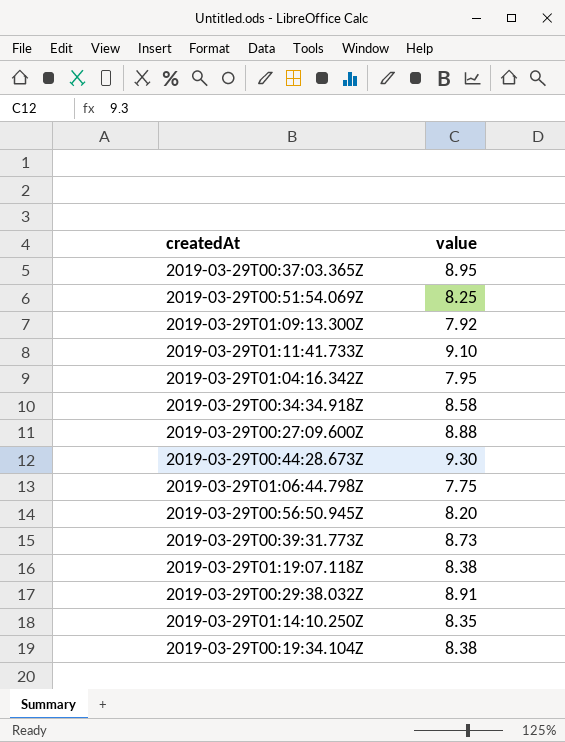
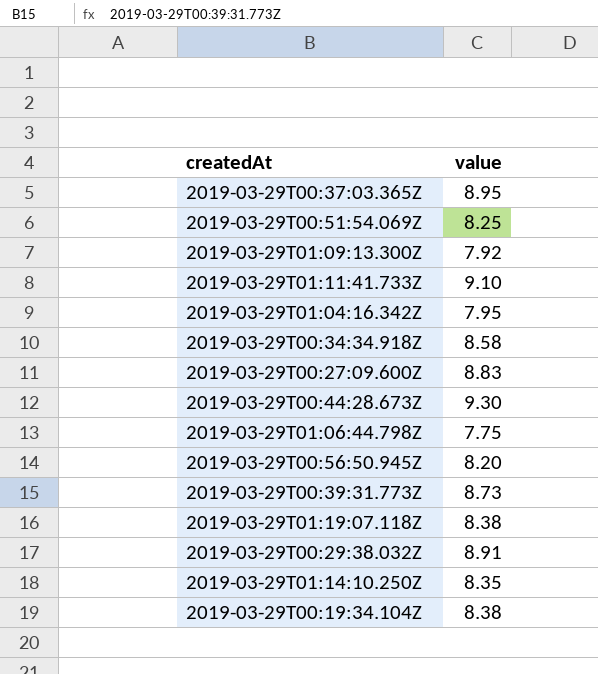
2019-03-29T00:27:09.600Z | value: 8.88 -> 8.83

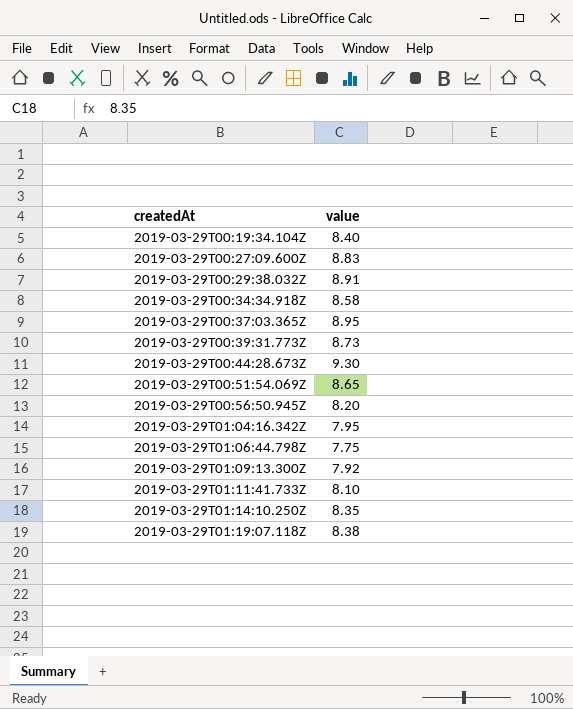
row order: none -> createdAt ascending
2019-03-29T00:19:34.104Z | value: 8.38 -> 8.40
2019-03-29T00:51:54.069Z | value: 8.25 -> 8.65
2019-03-29T01:11:41.733Z | value: 9.10 -> 8.10

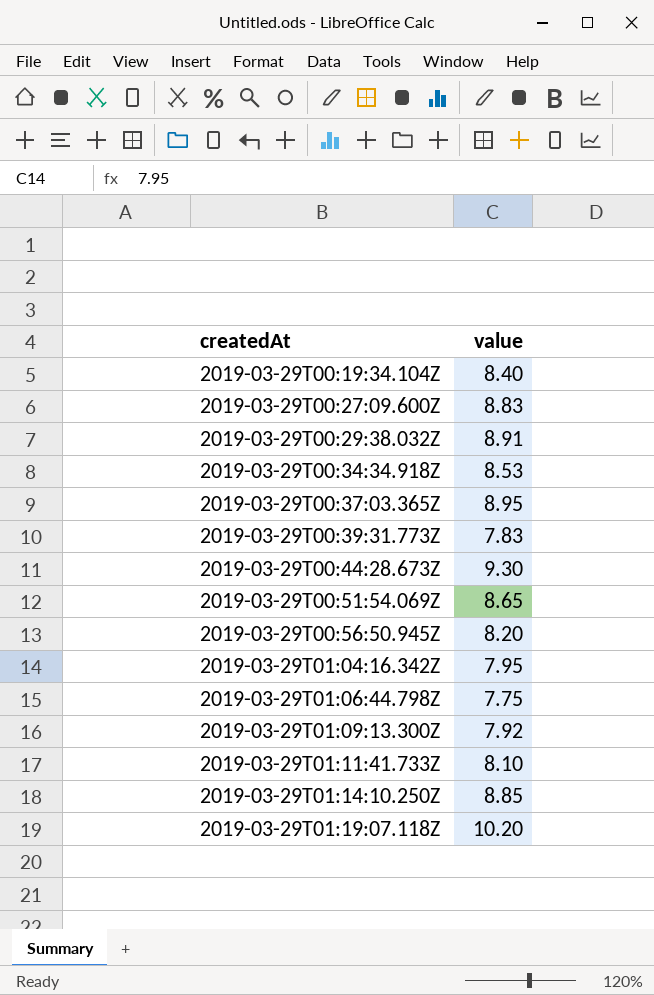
2019-03-29T00:34:34.918Z | value: 8.58 -> 8.53
2019-03-29T00:39:31.773Z | value: 8.73 -> 7.83
2019-03-29T01:14:10.250Z | value: 8.35 -> 8.85
2019-03-29T01:19:07.118Z | value: 8.38 -> 10.20

